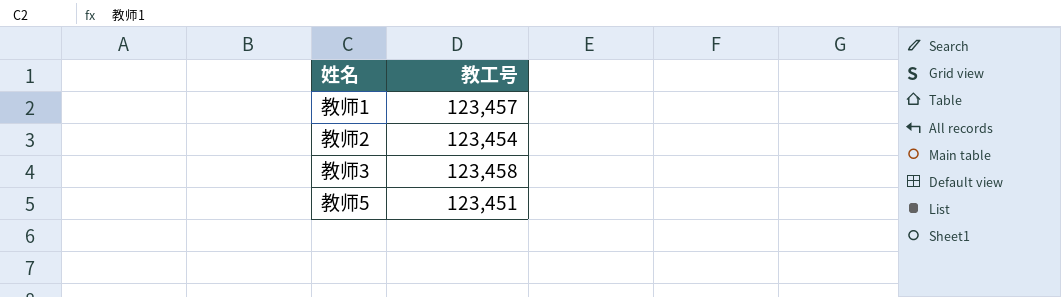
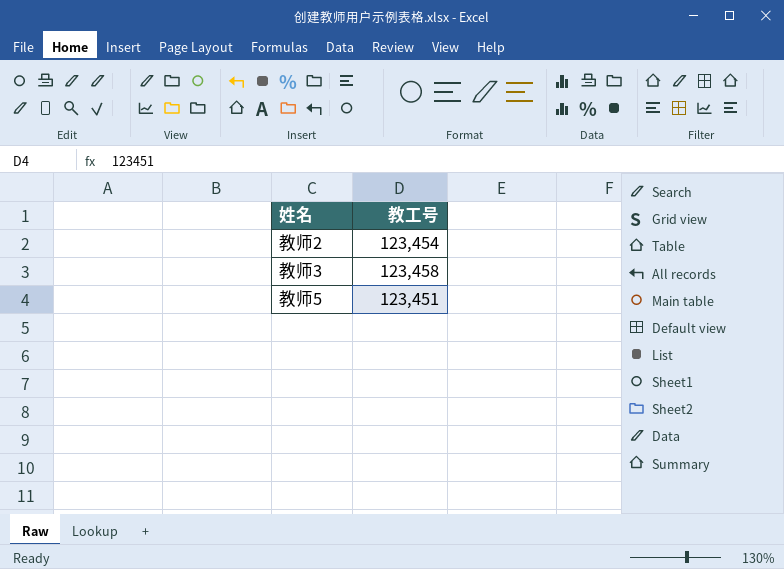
row 教师1: 123,457 -> none

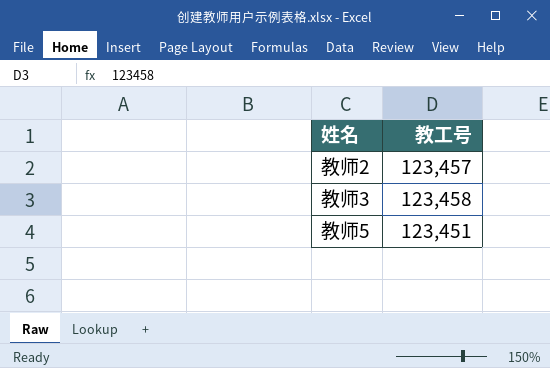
教师2 | 教工号: 123,454 -> 123,457

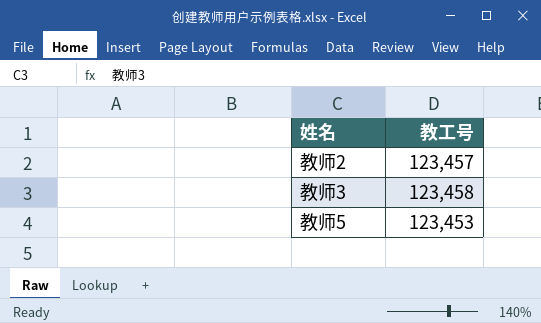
教师5 | 教工号: 123,451 -> 123,453

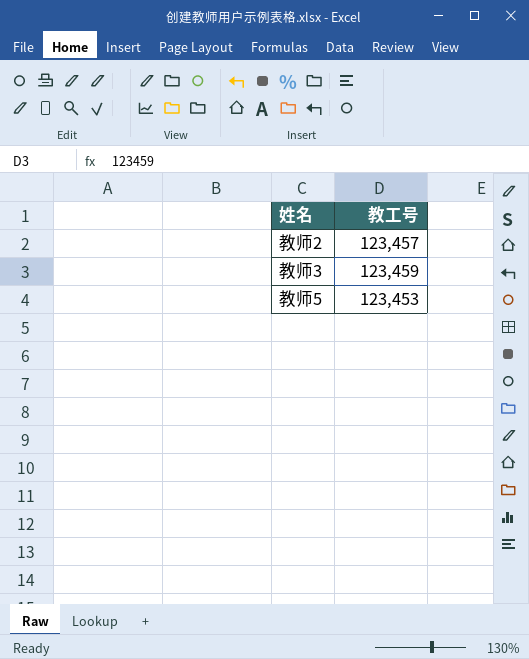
教师3 | 教工号: 123,458 -> 123,459

